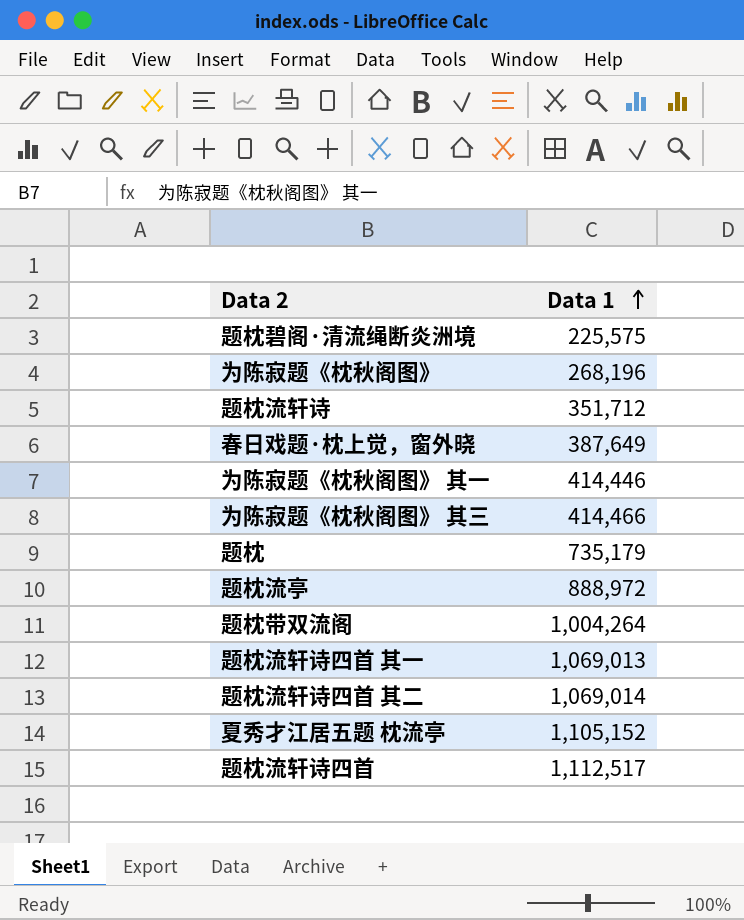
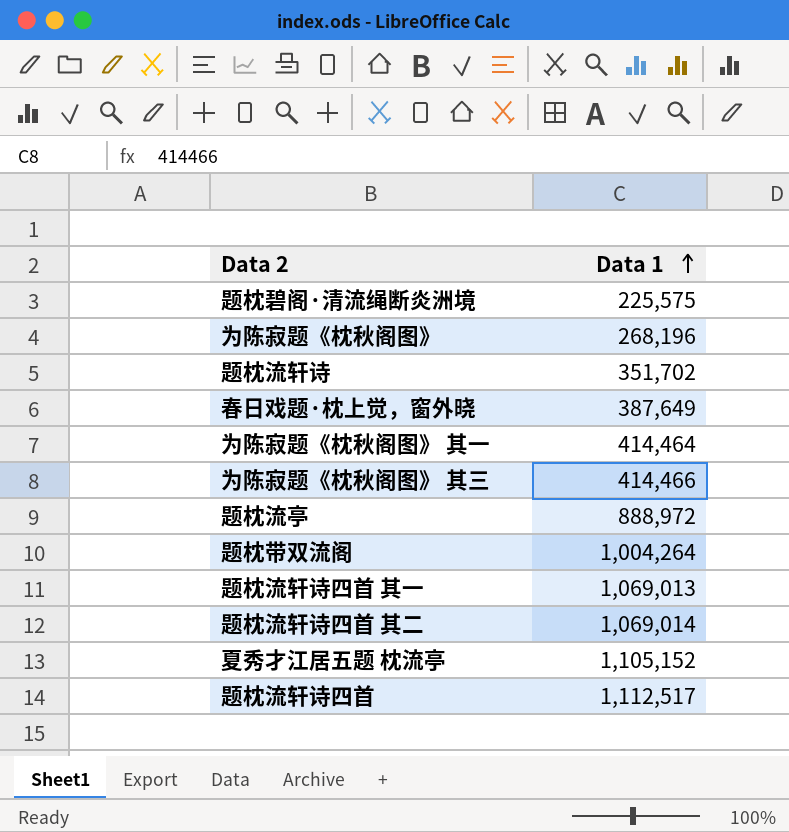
row 题枕: 735,179 -> none
题枕流轩诗 | Data 1: 351,712 -> 351,702
为陈寂题《枕秋阁图》 其一 | Data 1: 414,446 -> 414,464

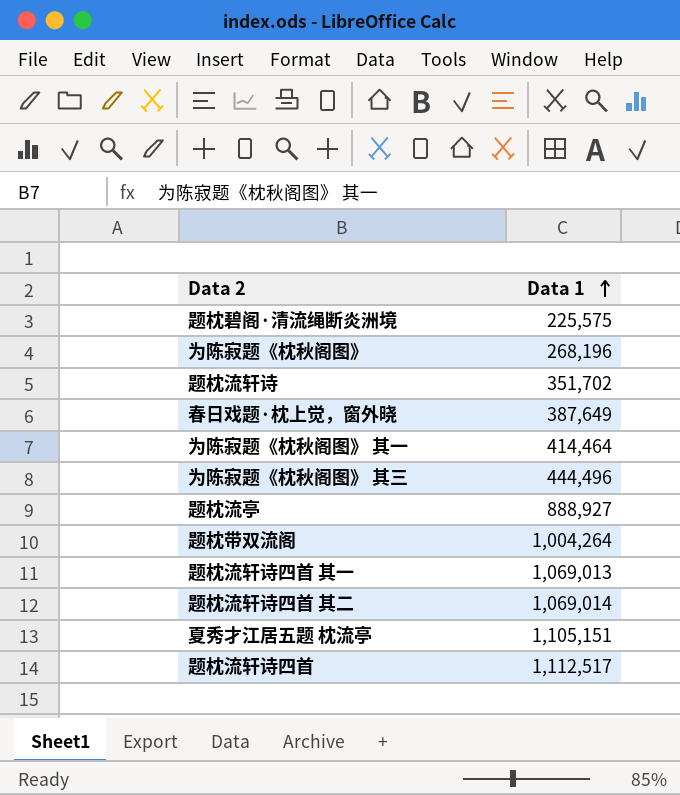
为陈寂题《枕秋阁图》 其三 | Data 1: 414,466 -> 444,496
题枕流亭 | Data 1: 888,972 -> 888,927
夏秀才江居五题 枕流亭 | Data 1: 1,105,152 -> 1,105,151

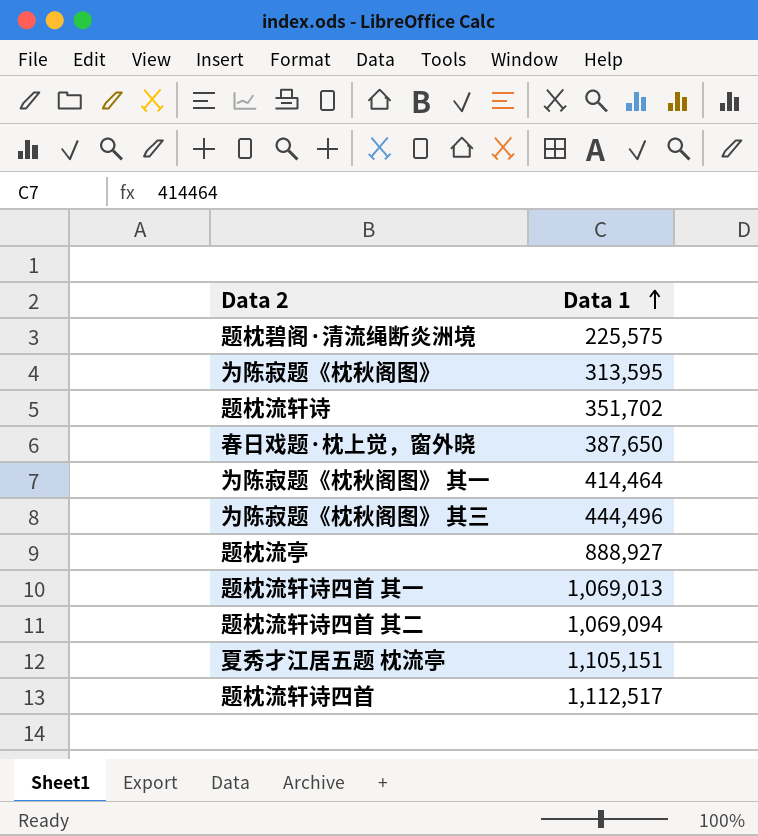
row 题枕带双流阁: 1,004,264 -> none
为陈寂题《枕秋阁图》 | Data 1: 268,196 -> 313,595
春日戏题·枕上觉，窗外晓 | Data 1: 387,649 -> 387,650
题枕流轩诗四首 其二 | Data 1: 1,069,014 -> 1,069,094

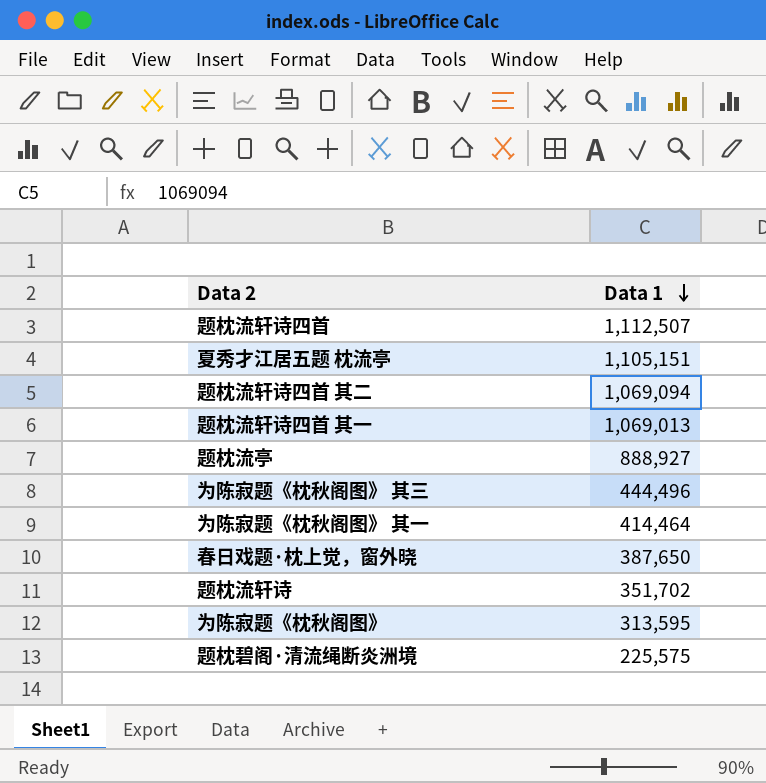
row order: Data 1 ascending -> Data 1 descending
题枕流轩诗四首 | Data 1: 1,112,517 -> 1,112,507

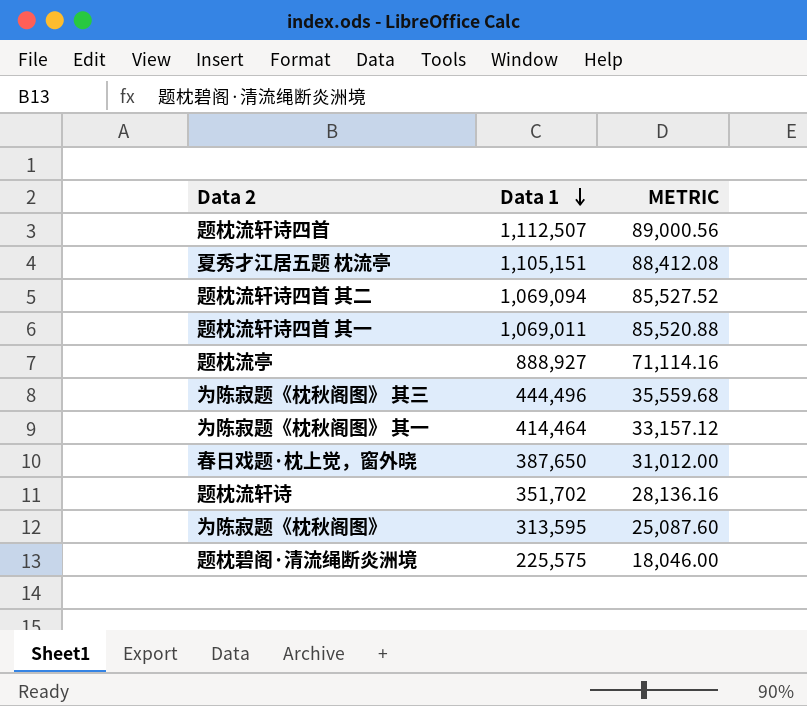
column METRIC | formula: none -> [Data 1] * 0.08
题枕流轩诗四首 其一 | Data 1: 1,069,013 -> 1,069,011

